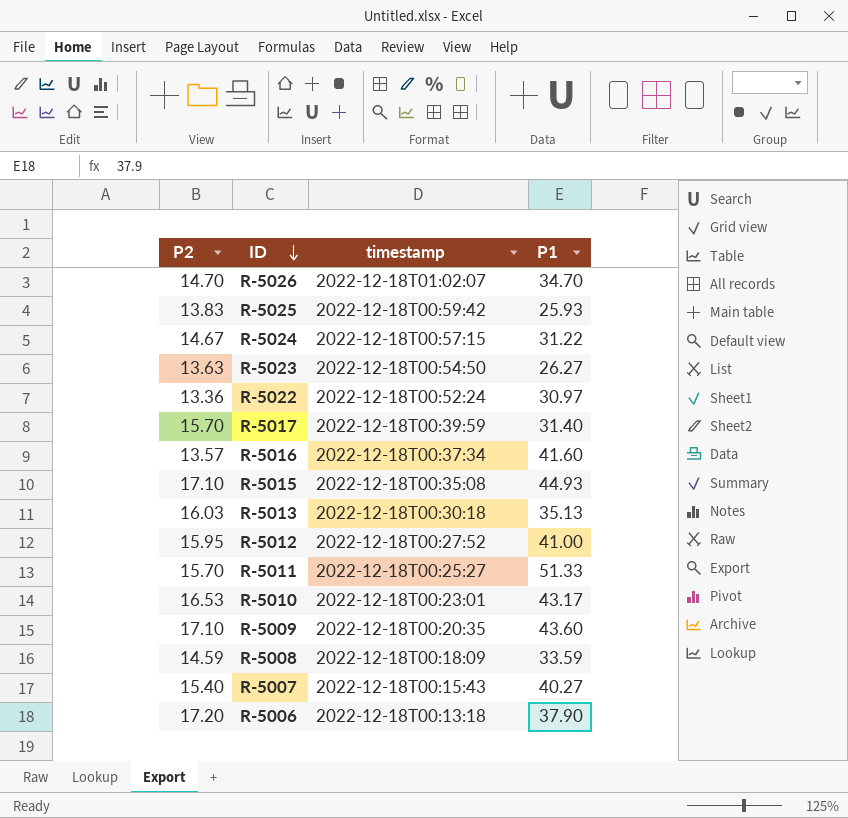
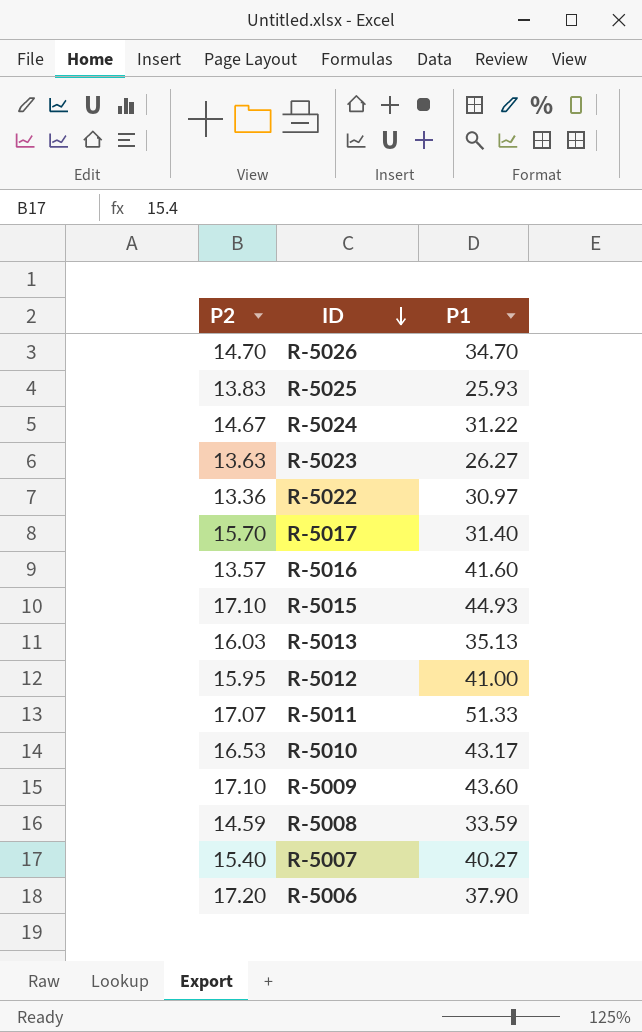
column timestamp | position: 3 -> none
R-5011 | P2: 15.70 -> 17.07

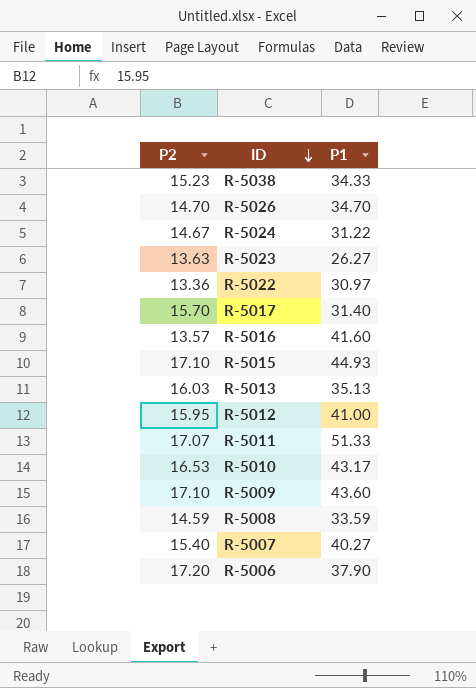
row R-5025: 13.83 | 25.93 -> none
row R-5038: none -> 15.23 | 34.33

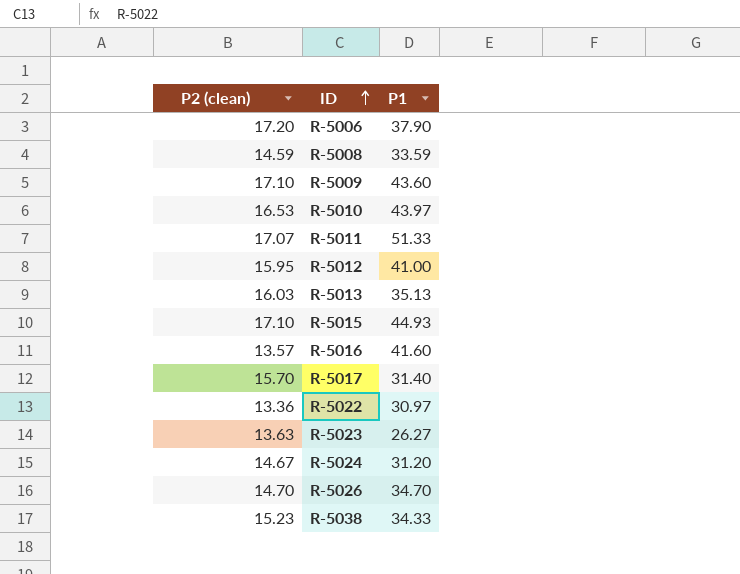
row order: ID descending -> ID ascending
column name: P2 -> P2 (clean)
row R-5007: 15.40 | 40.27 -> none
R-5010 | P1: 43.17 -> 43.97
R-5024 | P1: 31.22 -> 31.20

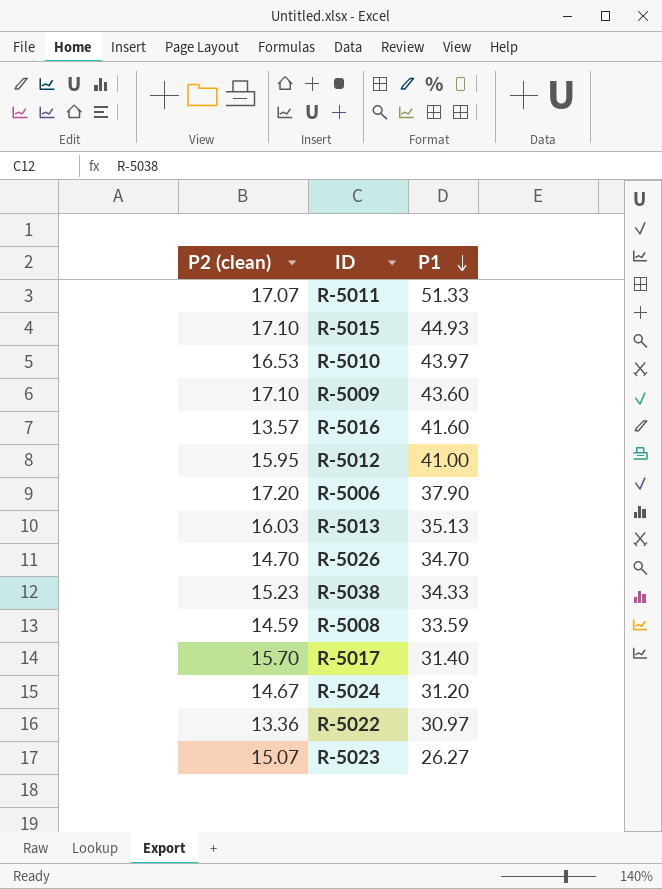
row order: ID ascending -> P1 descending
R-5023 | P2 (clean): 13.63 -> 15.07

